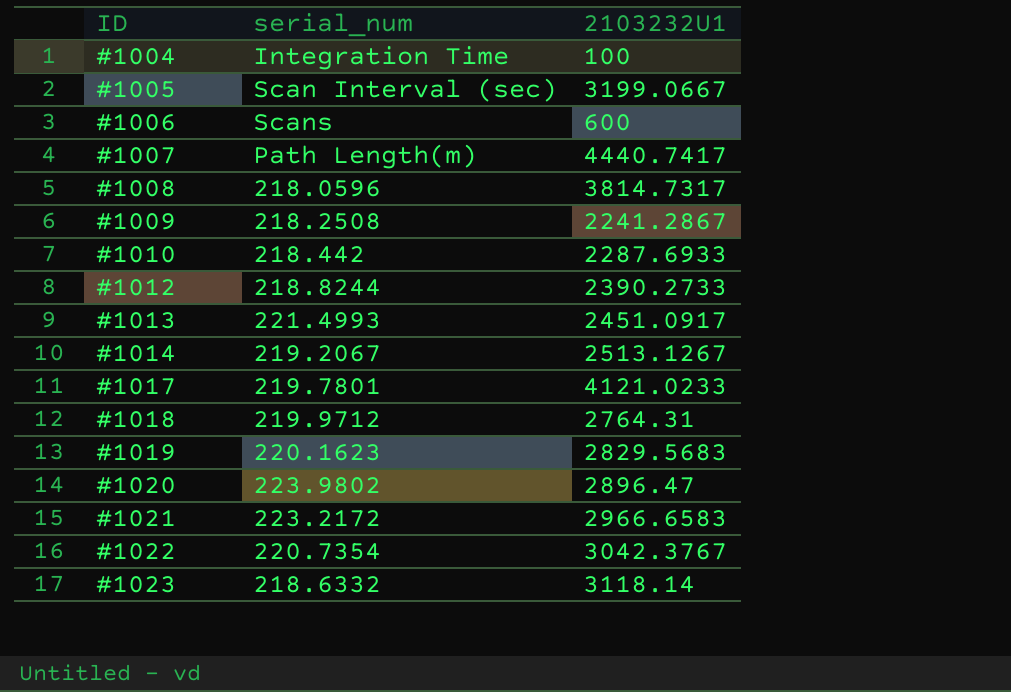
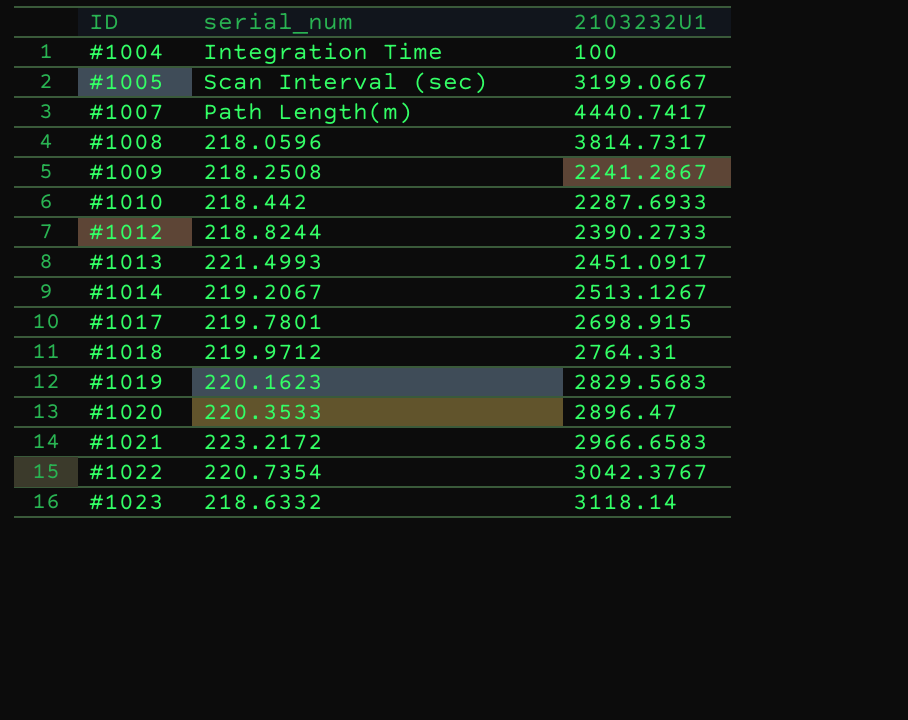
row #1006: Scans | 600 -> none
#1017 | 2103232U1: 4121.0233 -> 2698.915
#1020 | serial_num: 223.9802 -> 220.3533

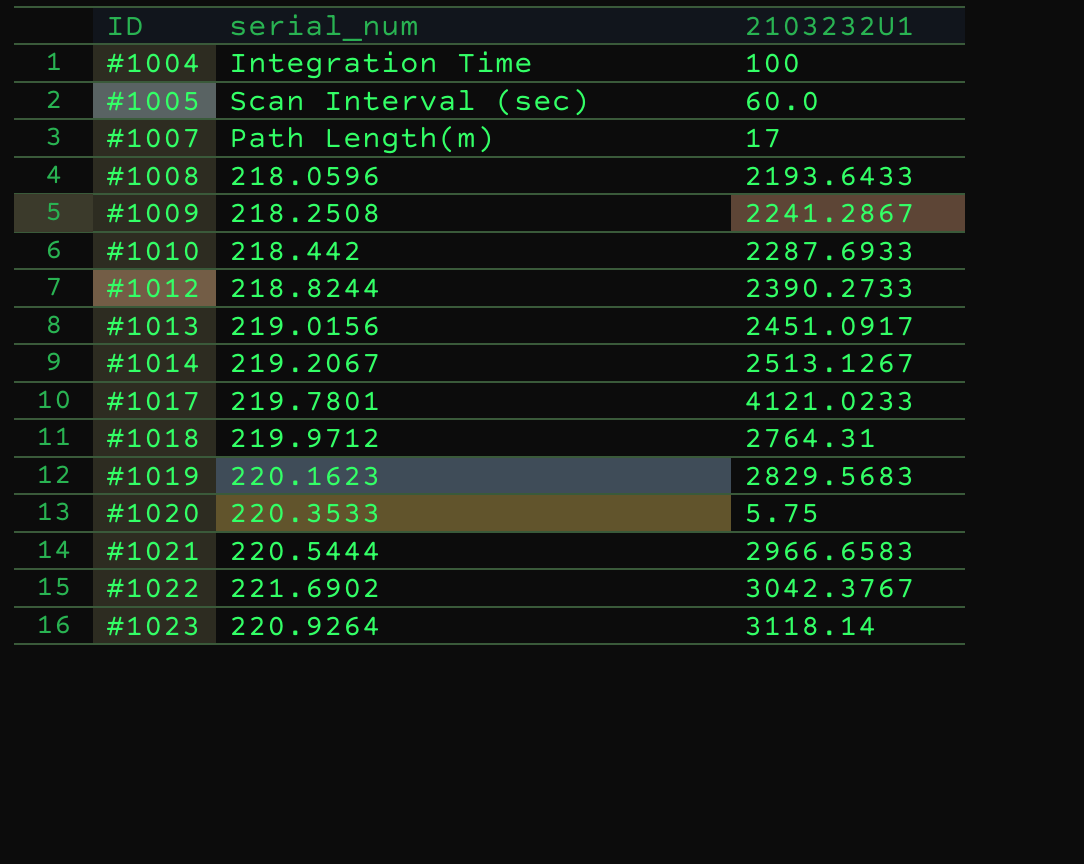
#1005 | 2103232U1: 3199.0667 -> 60.0
#1007 | 2103232U1: 4440.7417 -> 17
#1008 | 2103232U1: 3814.7317 -> 2193.6433
#1013 | serial_num: 221.4993 -> 219.0156
#1017 | 2103232U1: 2698.915 -> 4121.0233
#1020 | 2103232U1: 2896.47 -> 5.75
#1021 | serial_num: 223.2172 -> 220.5444
#1022 | serial_num: 220.7354 -> 221.6902
#1023 | serial_num: 218.6332 -> 220.9264

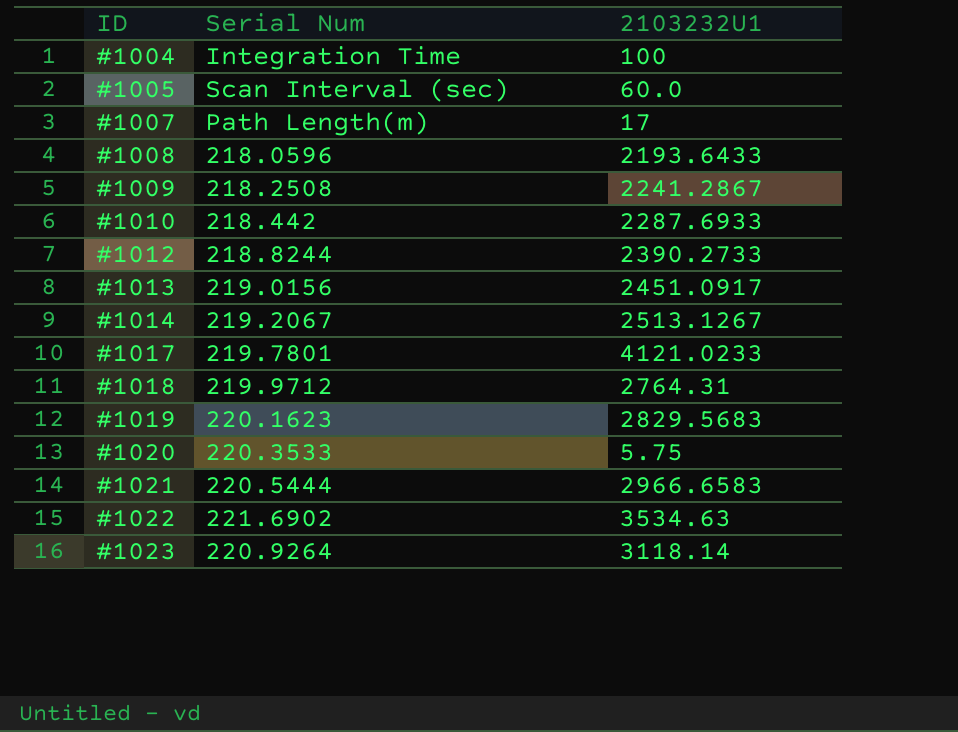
column name: serial_num -> Serial Num
#1022 | 2103232U1: 3042.3767 -> 3534.63

